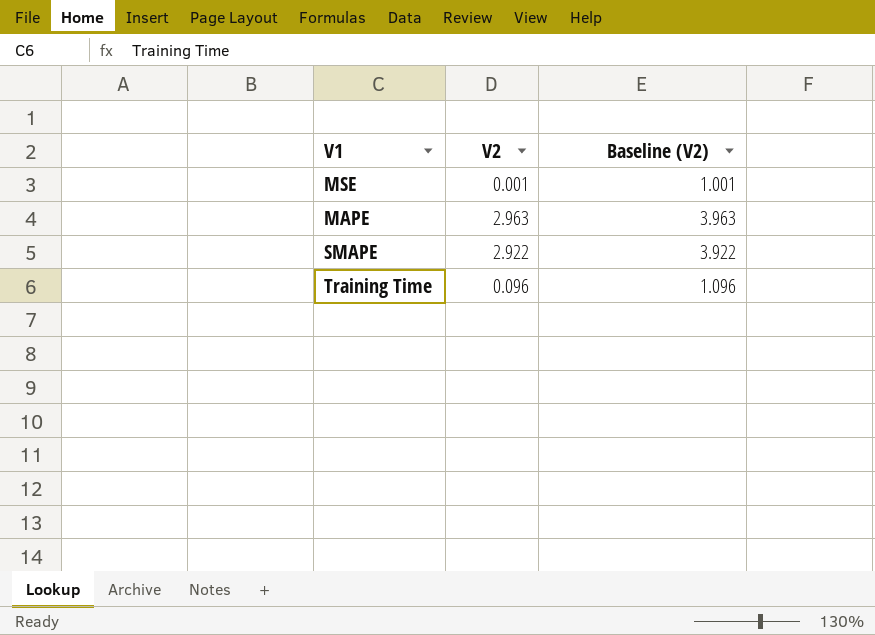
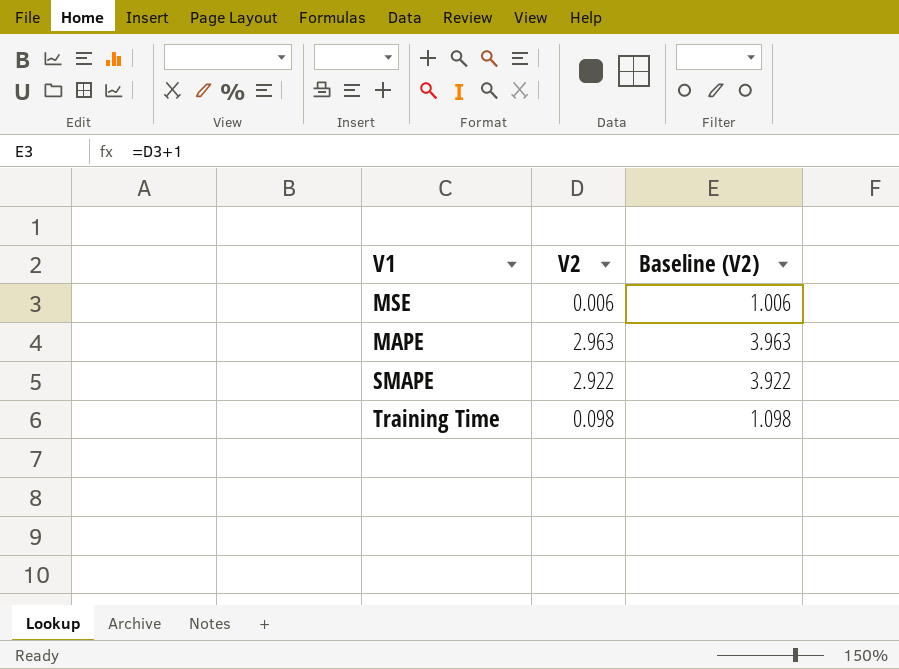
MSE | V2: 0.001 -> 0.006
MSE | Baseline (V2): 1.001 -> 1.006
Training Time | V2: 0.096 -> 0.098
Training Time | Baseline (V2): 1.096 -> 1.098

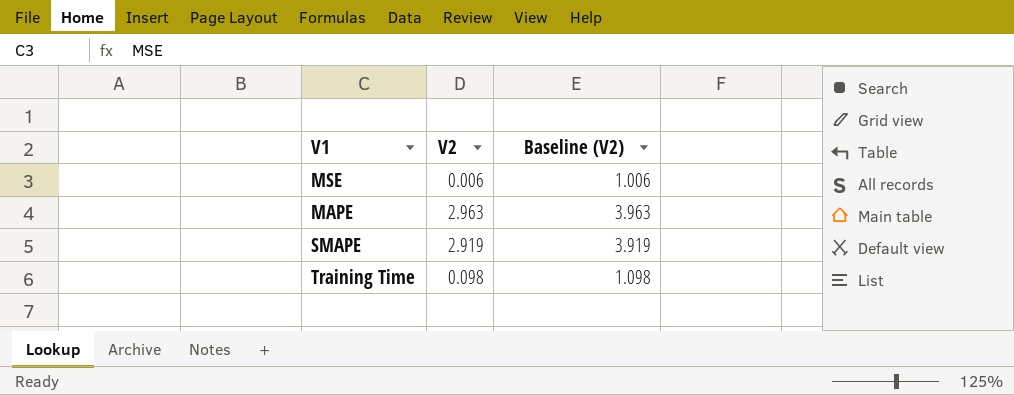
SMAPE | V2: 2.922 -> 2.919
SMAPE | Baseline (V2): 3.922 -> 3.919

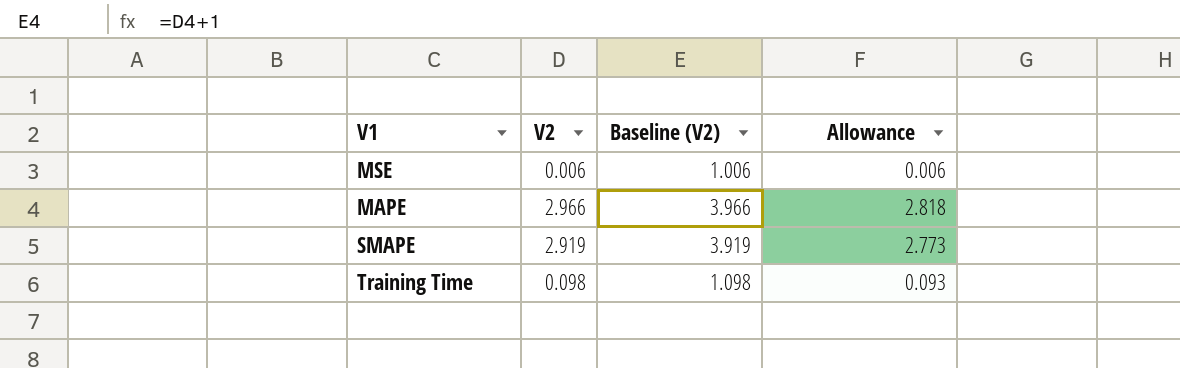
column Allowance | formula: none -> [V2] * 0.95
MAPE | V2: 2.963 -> 2.966
MAPE | Baseline (V2): 3.963 -> 3.966

